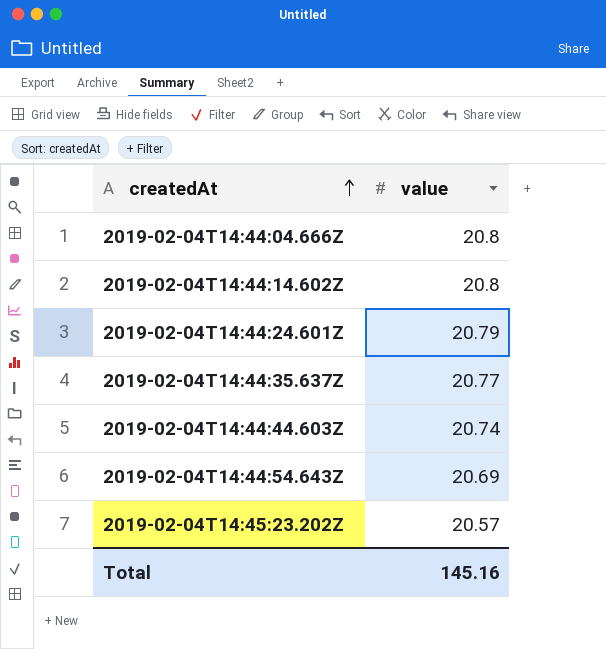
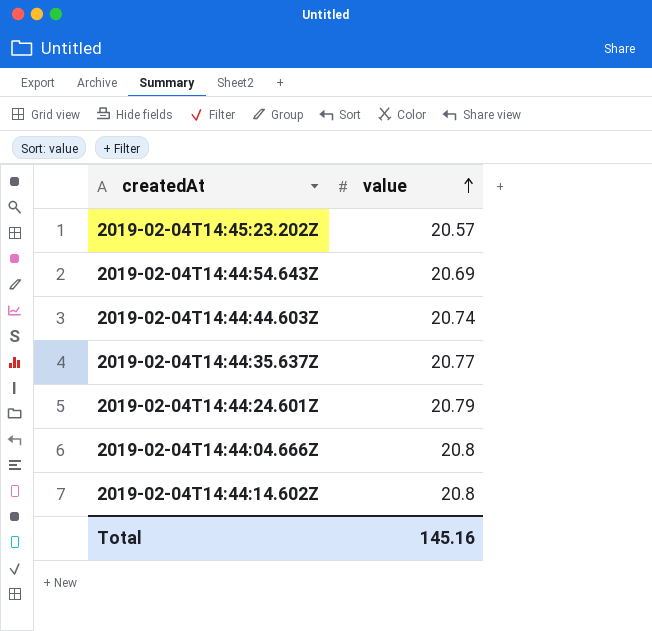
row order: createdAt ascending -> value ascending

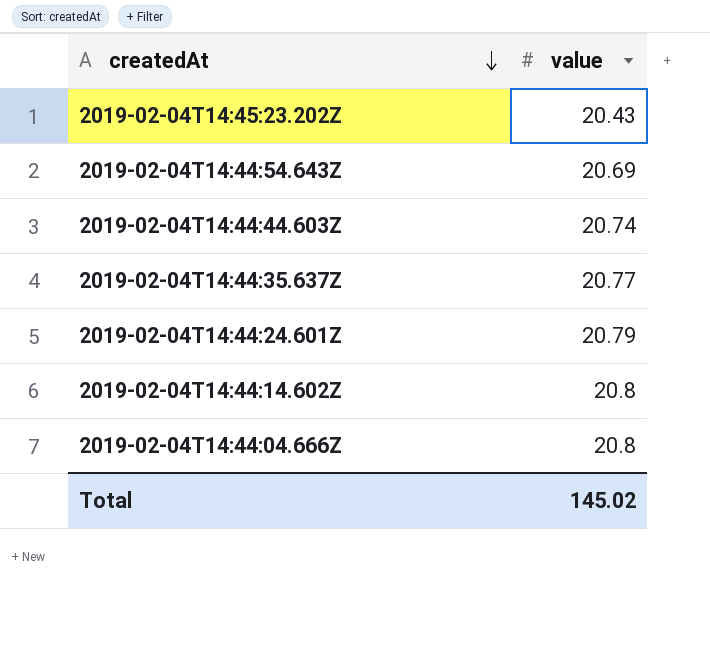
row order: value ascending -> createdAt descending
2019-02-04T14:45:23.202Z | value: 20.57 -> 20.43
Total | value: 145.16 -> 145.02

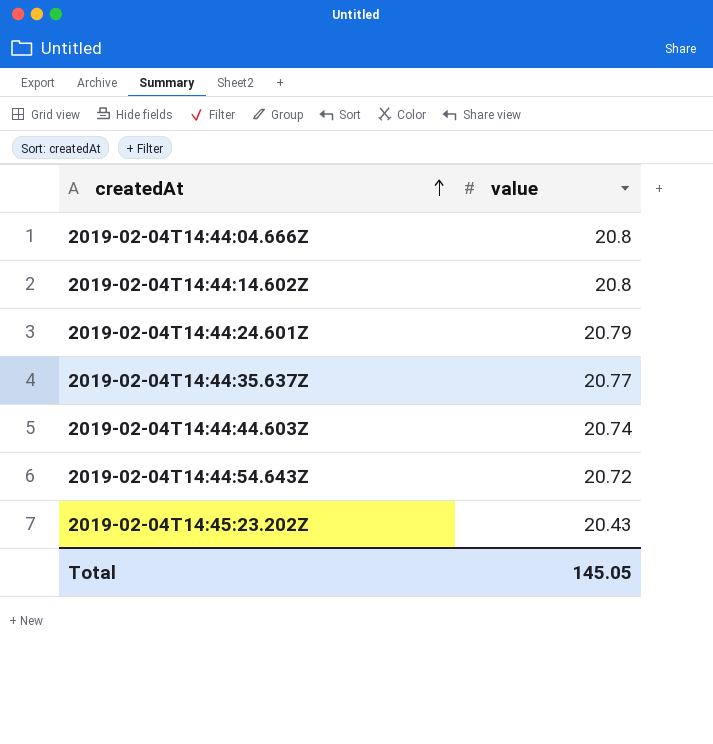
row order: createdAt descending -> createdAt ascending
2019-02-04T14:44:54.643Z | value: 20.69 -> 20.72
Total | value: 145.02 -> 145.05

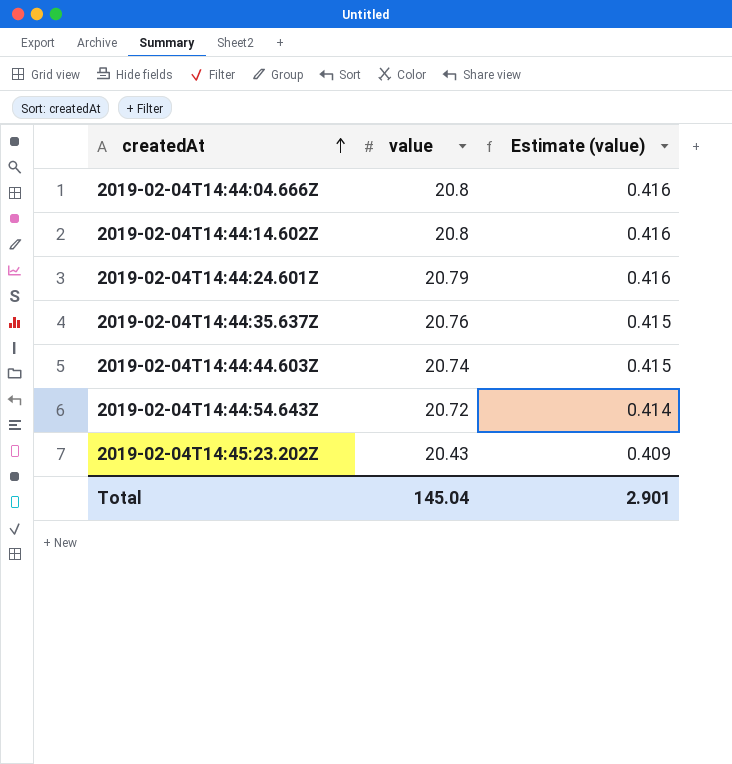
column Estimate (value) | formula: none -> [value] * 0.02
2019-02-04T14:44:35.637Z | value: 20.77 -> 20.76
Total | value: 145.05 -> 145.04

